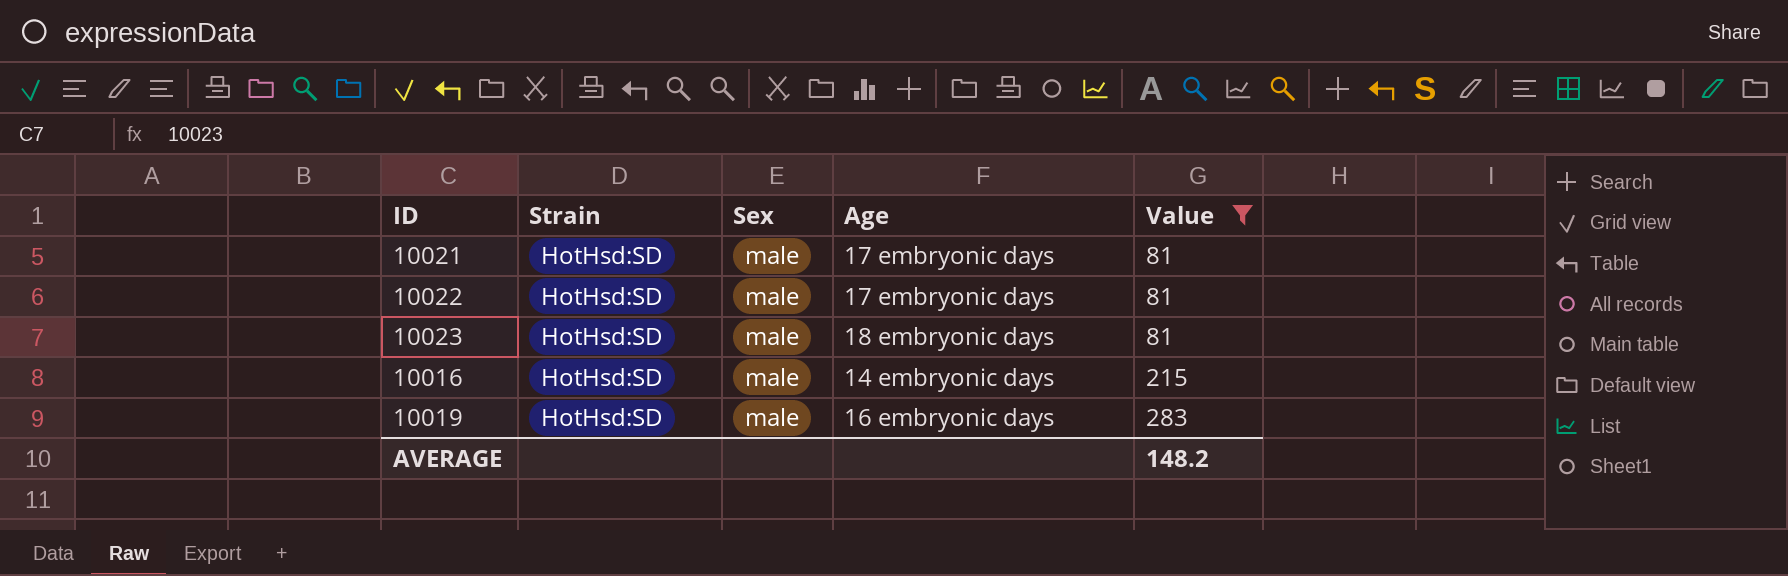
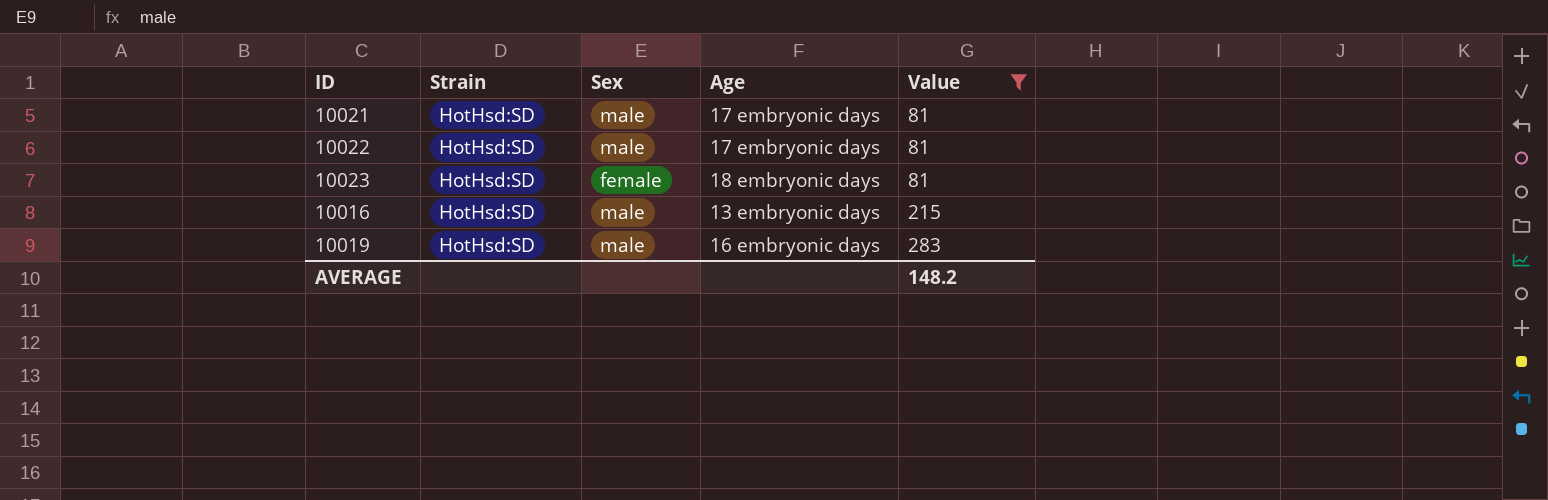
10023 | Sex: male -> female
10016 | Age: 14 embryonic days -> 13 embryonic days

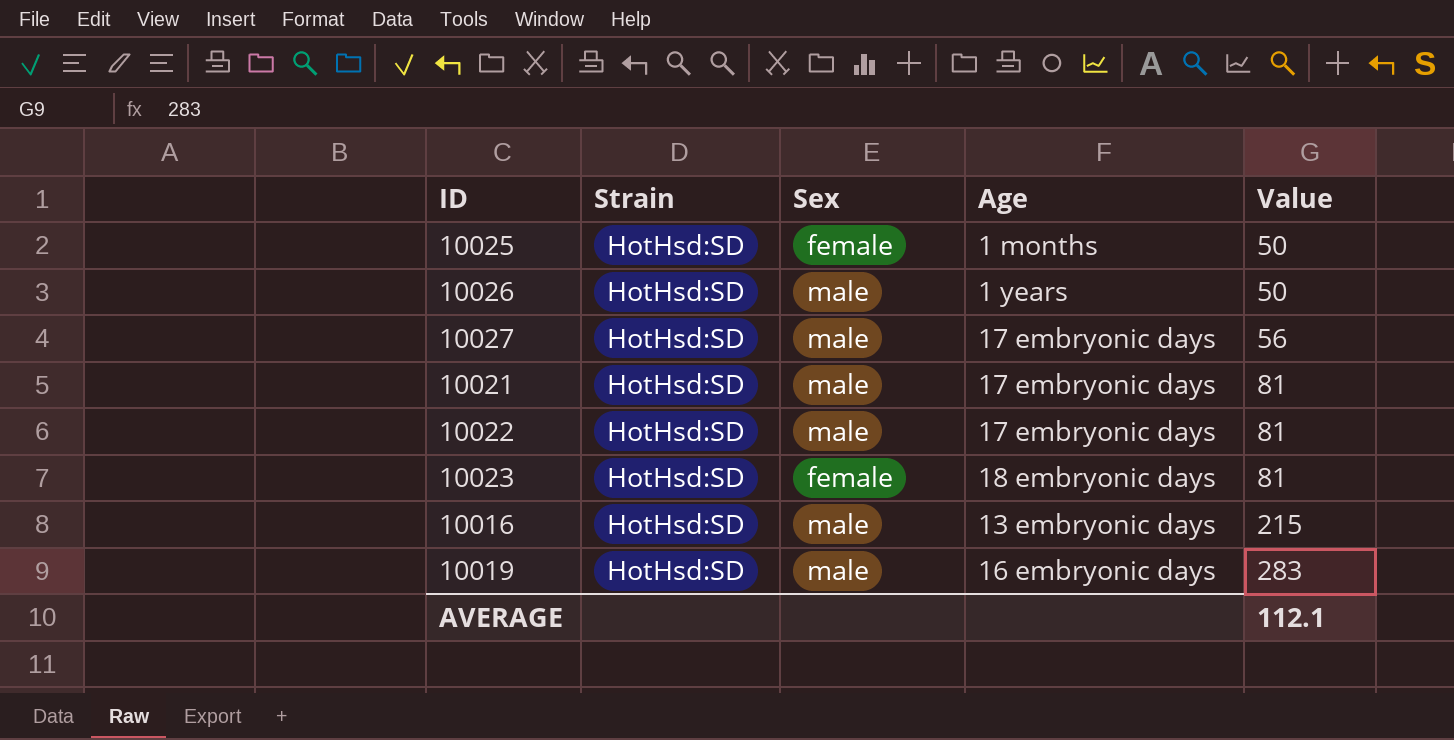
filter: Value >= 81 -> none
AVERAGE | Value: 148.2 -> 112.1

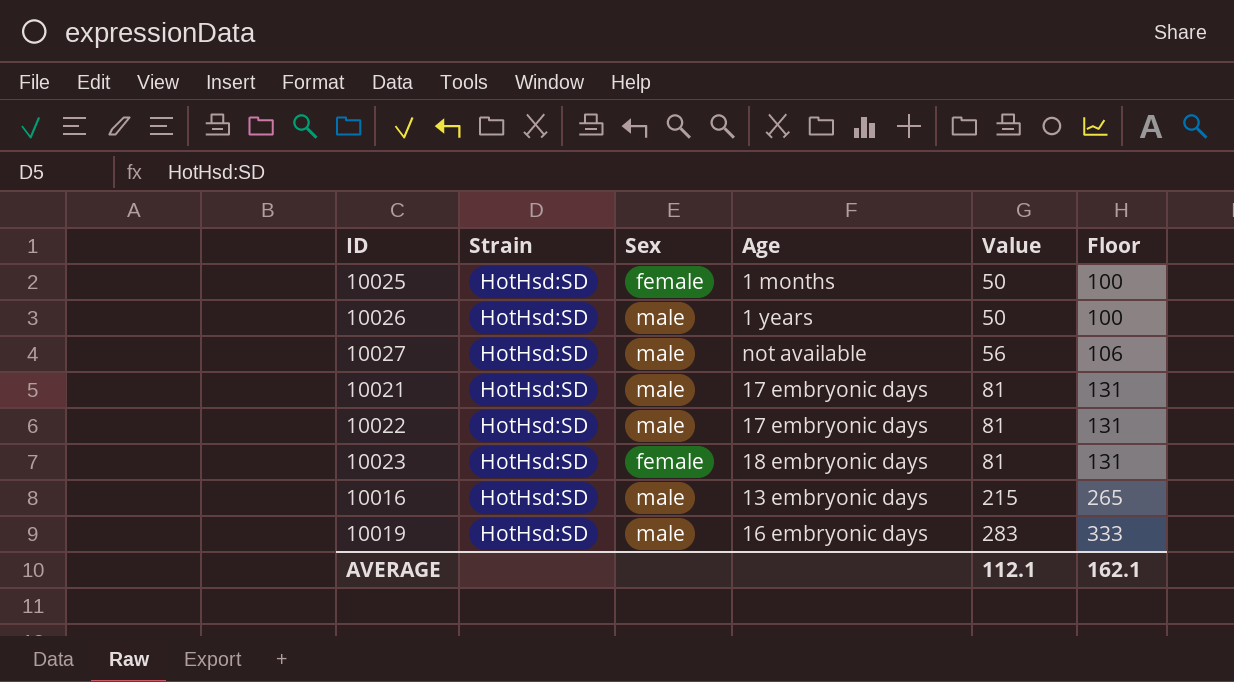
column Floor | formula: none -> [Value] + 50
10027 | Age: 17 embryonic days -> not available

